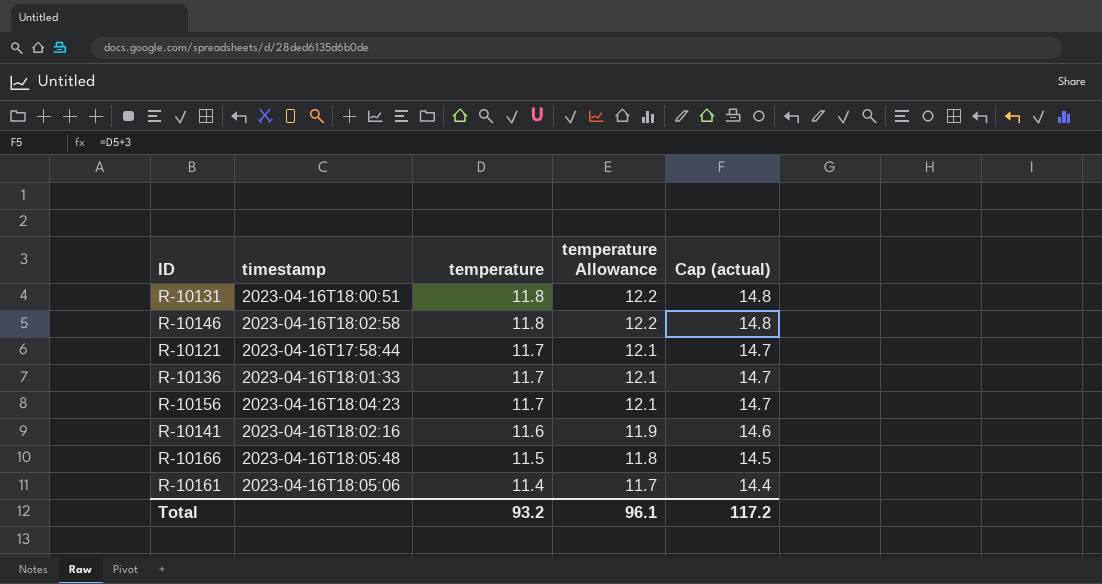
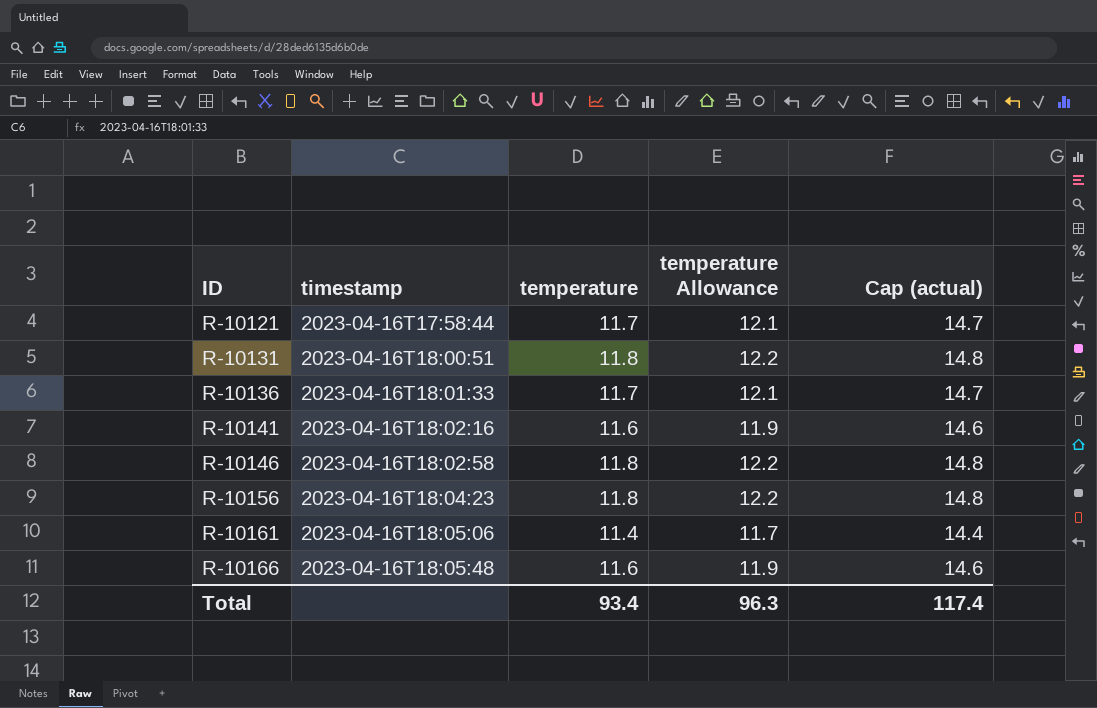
row order: temperature descending -> ID ascending
R-10156 | temperature: 11.7 -> 11.8
R-10156 | temperature Allowance: 12.1 -> 12.2
R-10156 | Cap (actual): 14.7 -> 14.8
R-10166 | temperature: 11.5 -> 11.6
R-10166 | temperature Allowance: 11.8 -> 11.9
R-10166 | Cap (actual): 14.5 -> 14.6
Total | temperature: 93.2 -> 93.4
Total | temperature Allowance: 96.1 -> 96.3
Total | Cap (actual): 117.2 -> 117.4

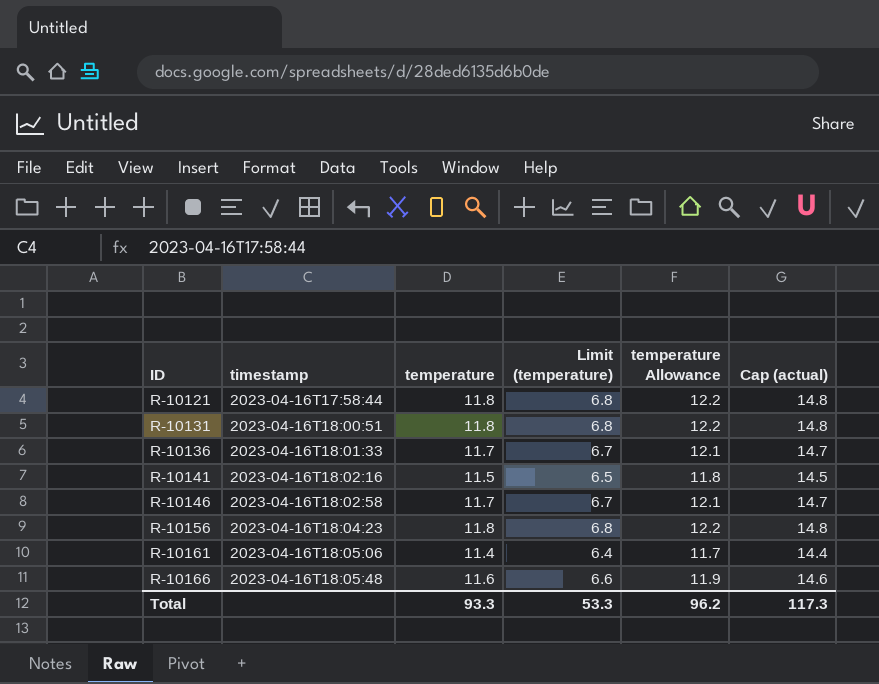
column Limit (temperature) | formula: none -> [temperature] - 5
R-10121 | temperature: 11.7 -> 11.8
R-10121 | temperature Allowance: 12.1 -> 12.2
R-10121 | Cap (actual): 14.7 -> 14.8
R-10141 | temperature: 11.6 -> 11.5
R-10141 | temperature Allowance: 11.9 -> 11.8
R-10141 | Cap (actual): 14.6 -> 14.5
R-10146 | temperature: 11.8 -> 11.7
R-10146 | temperature Allowance: 12.2 -> 12.1
R-10146 | Cap (actual): 14.8 -> 14.7
Total | temperature: 93.4 -> 93.3
Total | temperature Allowance: 96.3 -> 96.2
Total | Cap (actual): 117.4 -> 117.3

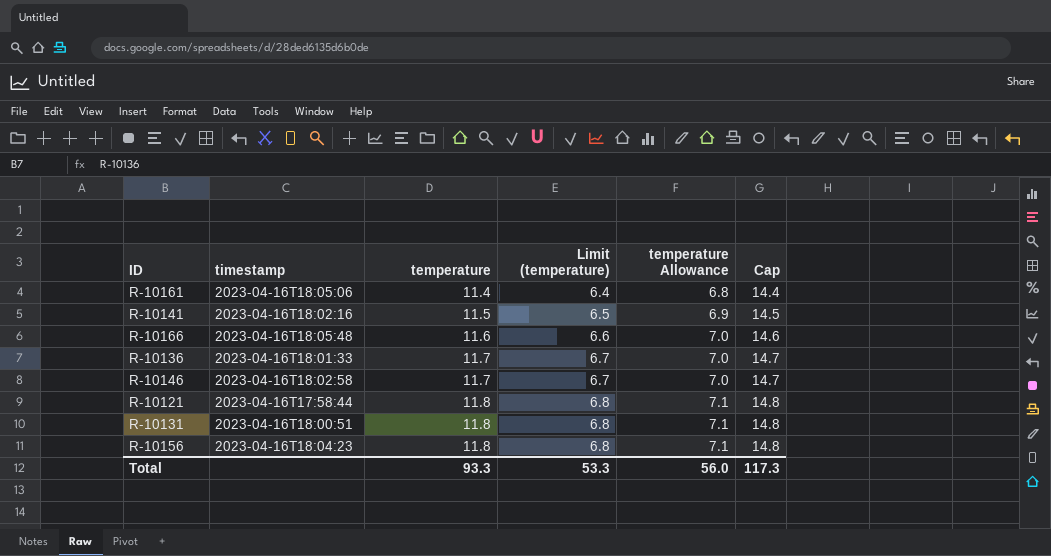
row order: ID ascending -> temperature ascending
column temperature Allowance | formula: [temperature] * 1.03 -> [temperature] * 0.6
column name: Cap (actual) -> Cap
Total | temperature Allowance: 96.2 -> 56.0

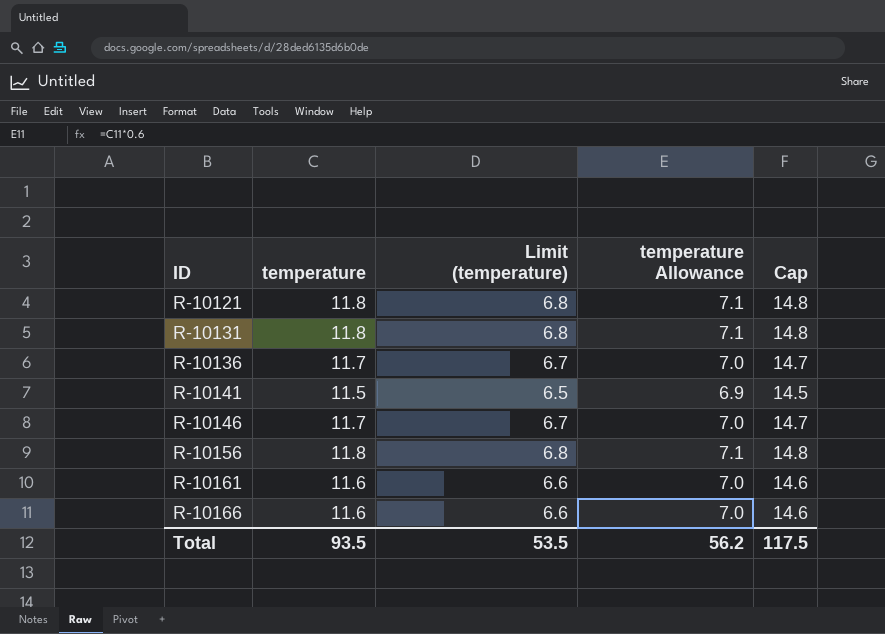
row order: temperature ascending -> ID ascending
column timestamp | position: 2 -> none
R-10161 | temperature: 11.4 -> 11.6
R-10161 | Limit (temperature): 6.4 -> 6.6
R-10161 | temperature Allowance: 6.8 -> 7.0
R-10161 | Cap: 14.4 -> 14.6
Total | temperature: 93.3 -> 93.5
Total | Limit (temperature): 53.3 -> 53.5
Total | temperature Allowance: 56.0 -> 56.2
Total | Cap: 117.3 -> 117.5

